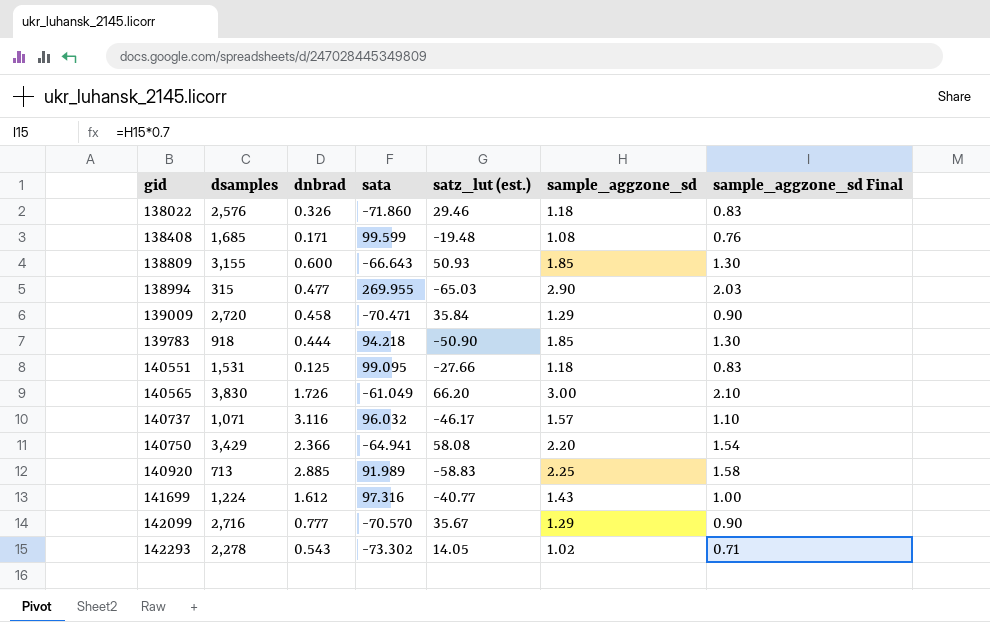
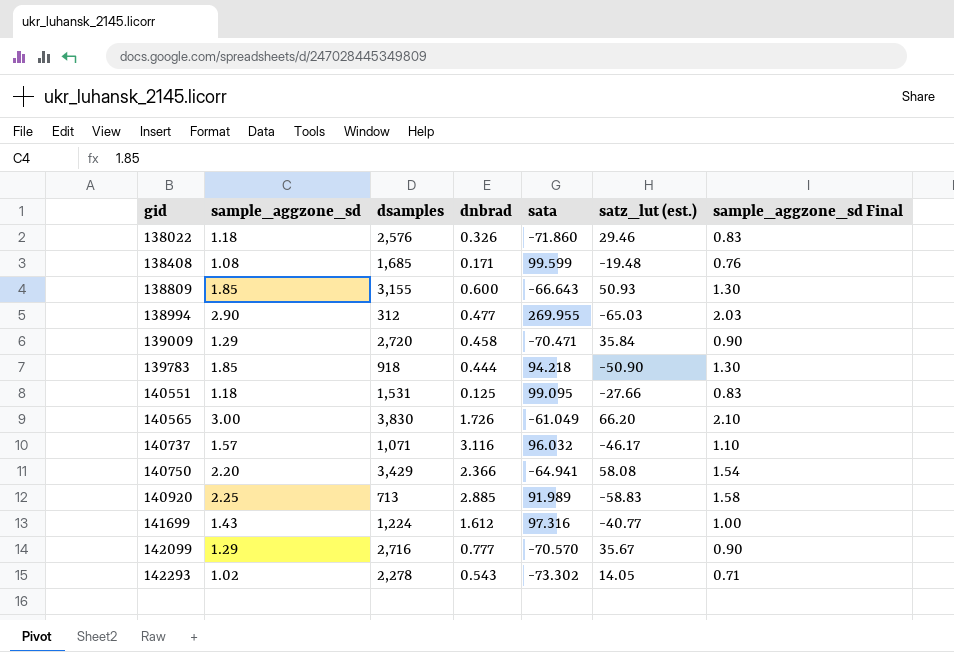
column sample_aggzone_sd | position: 6 -> 2
138994 | dsamples: 315 -> 312

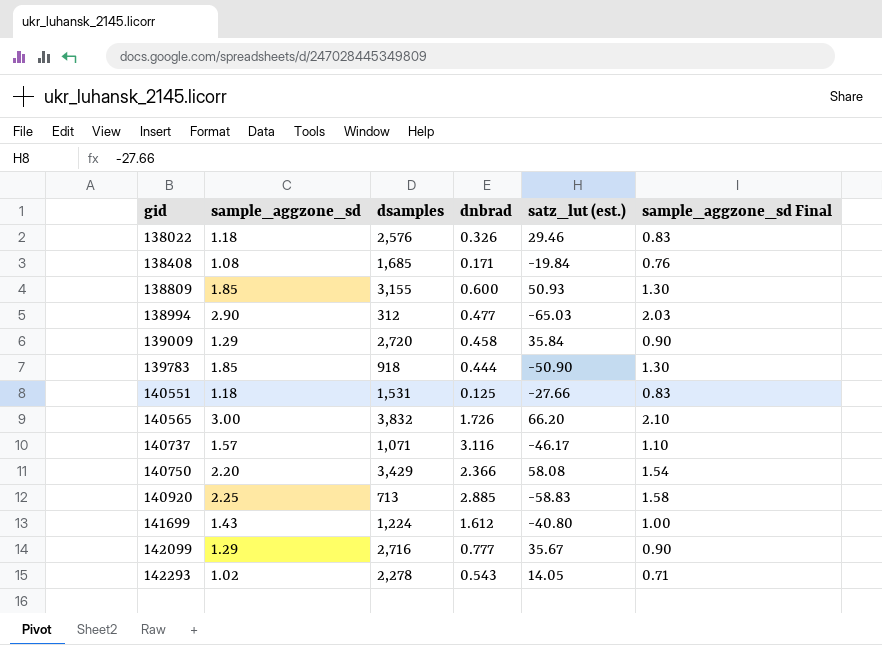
column sata | position: 5 -> none
138408 | satz_lut (est.): -19.48 -> -19.84
140565 | dsamples: 3,830 -> 3,832
141699 | satz_lut (est.): -40.77 -> -40.80

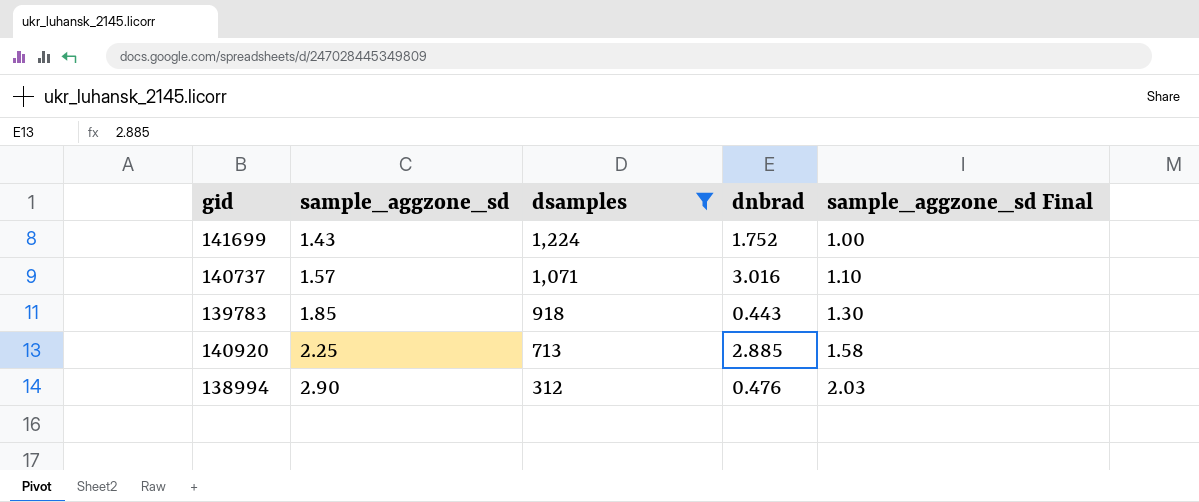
filter: none -> dsamples <= 1,224
row order: gid ascending -> sample_aggzone_sd ascending
column satz_lut (est.) | position: 5 -> none
141699 | dnbrad: 1.612 -> 1.752
140737 | dnbrad: 3.116 -> 3.016
139783 | dnbrad: 0.444 -> 0.443
138994 | dnbrad: 0.477 -> 0.476

